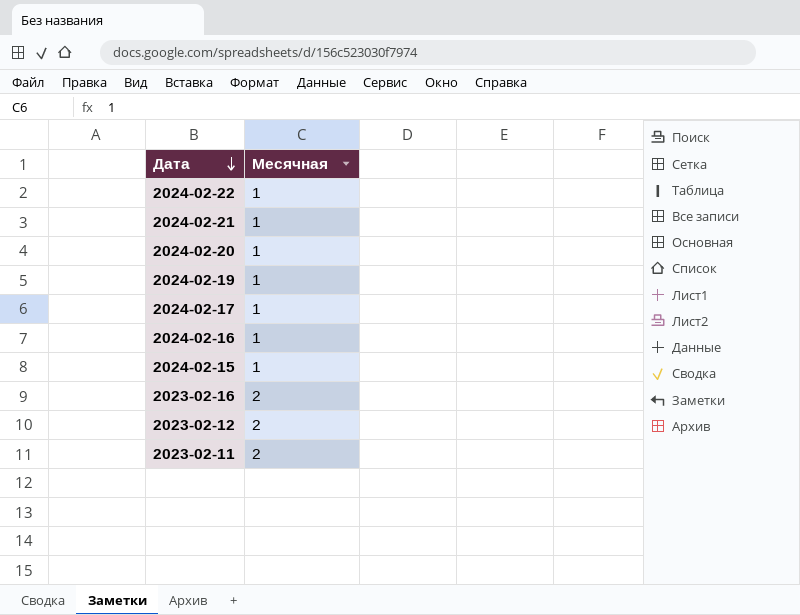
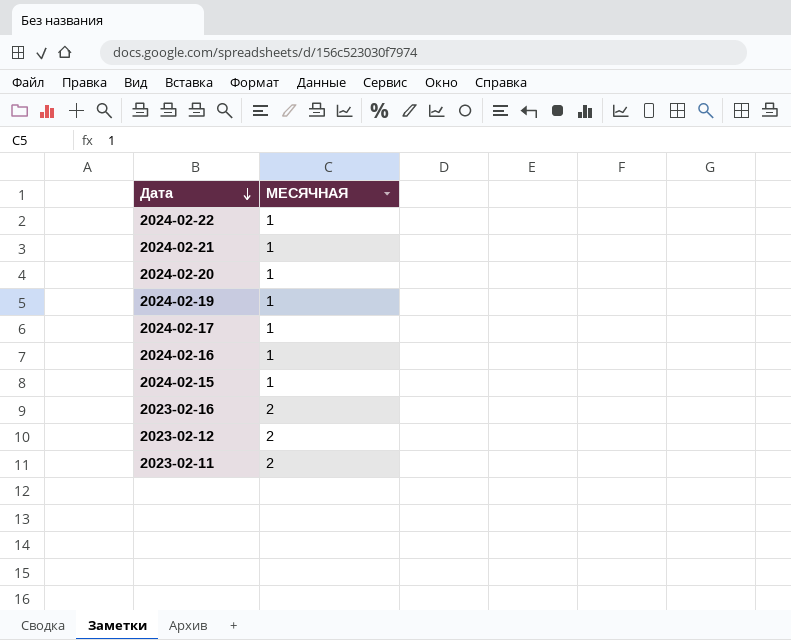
column name: Месячная -> МЕСЯЧНАЯ

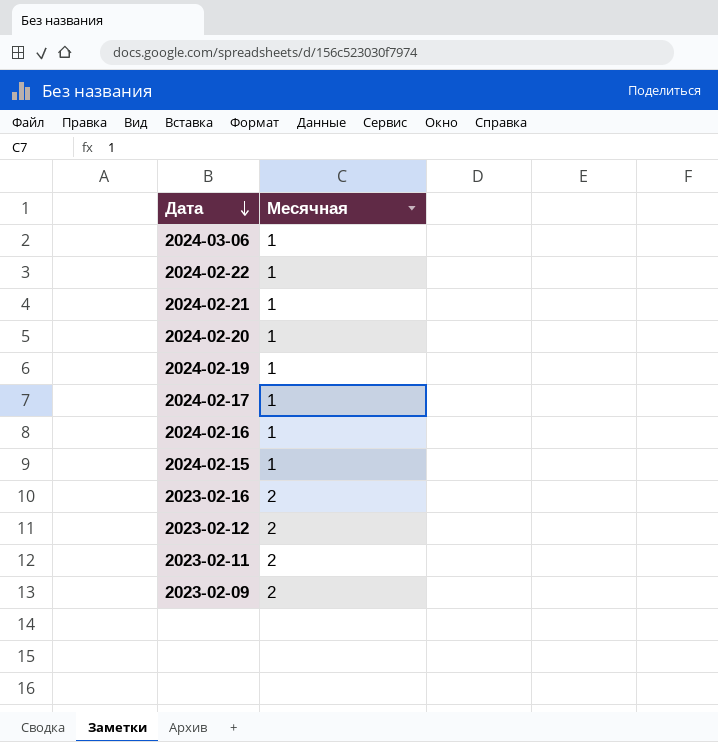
column name: МЕСЯЧНАЯ -> Месячная
row 2024-03-06: none -> 1
row 2023-02-09: none -> 2

